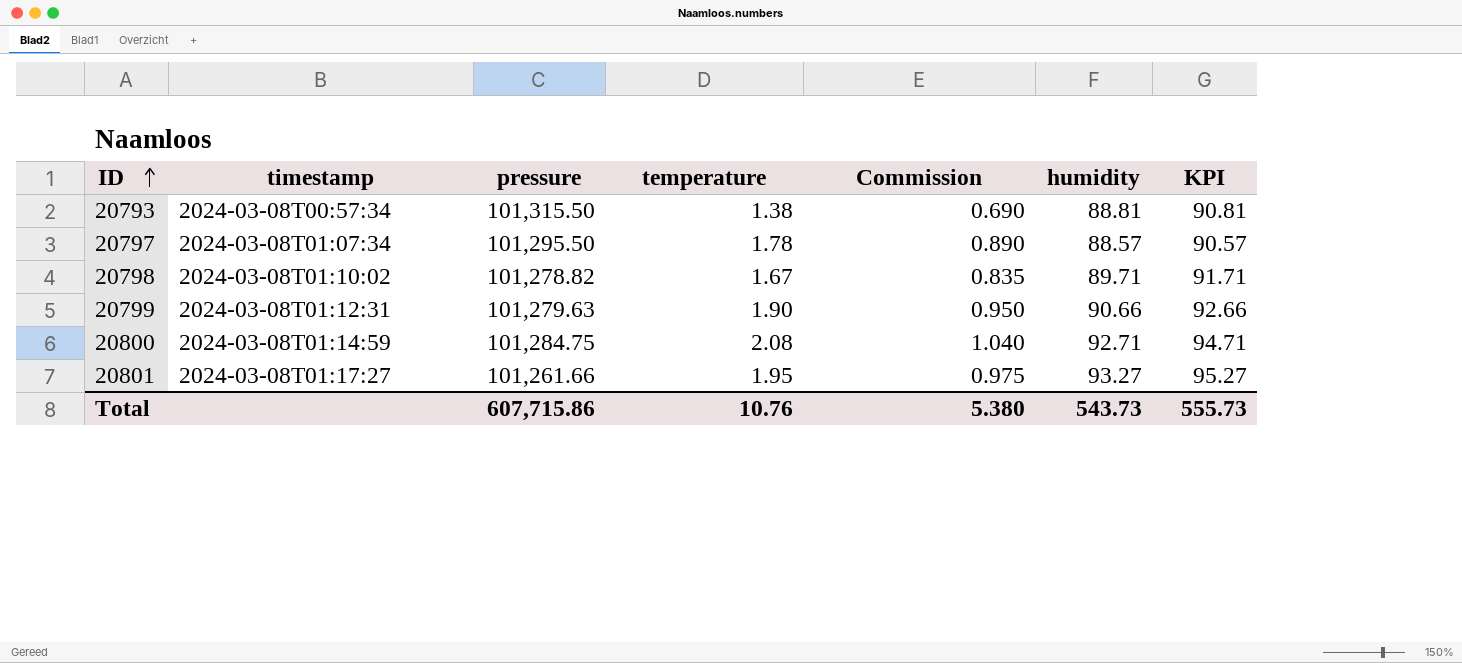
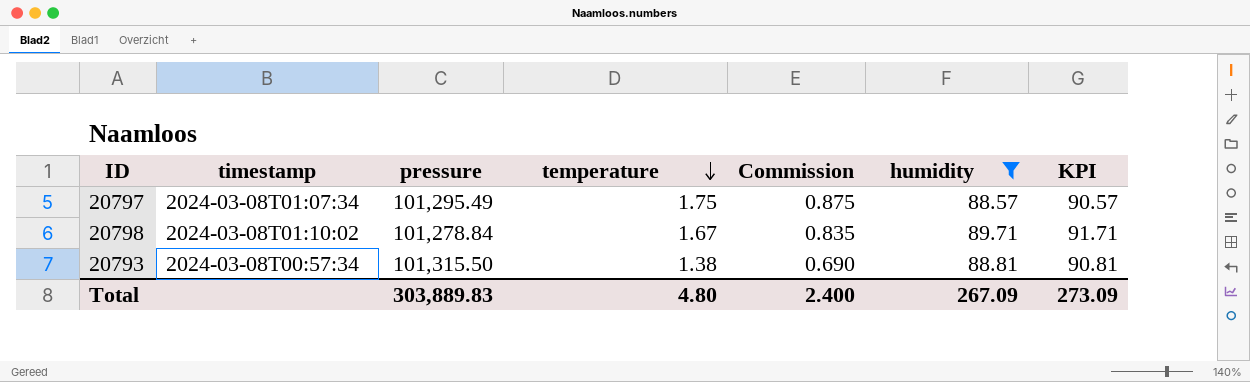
filter: none -> humidity <= 89.71
row order: ID ascending -> temperature descending
20797 | pressure: 101,295.50 -> 101,295.49
20797 | temperature: 1.78 -> 1.75
20797 | Commission: 0.890 -> 0.875
20798 | pressure: 101,278.82 -> 101,278.84
Total | pressure: 607,715.86 -> 303,889.83
Total | temperature: 10.76 -> 4.80
Total | Commission: 5.380 -> 2.400
Total | humidity: 543.73 -> 267.09
Total | KPI: 555.73 -> 273.09

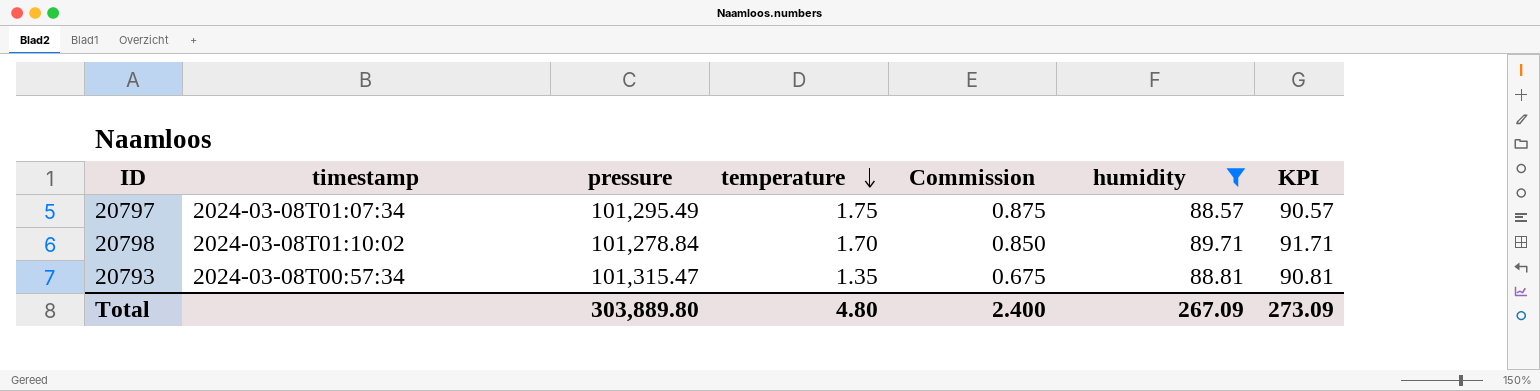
20798 | temperature: 1.67 -> 1.70
20798 | Commission: 0.835 -> 0.850
20793 | pressure: 101,315.50 -> 101,315.47
20793 | temperature: 1.38 -> 1.35
20793 | Commission: 0.690 -> 0.675
Total | pressure: 303,889.83 -> 303,889.80

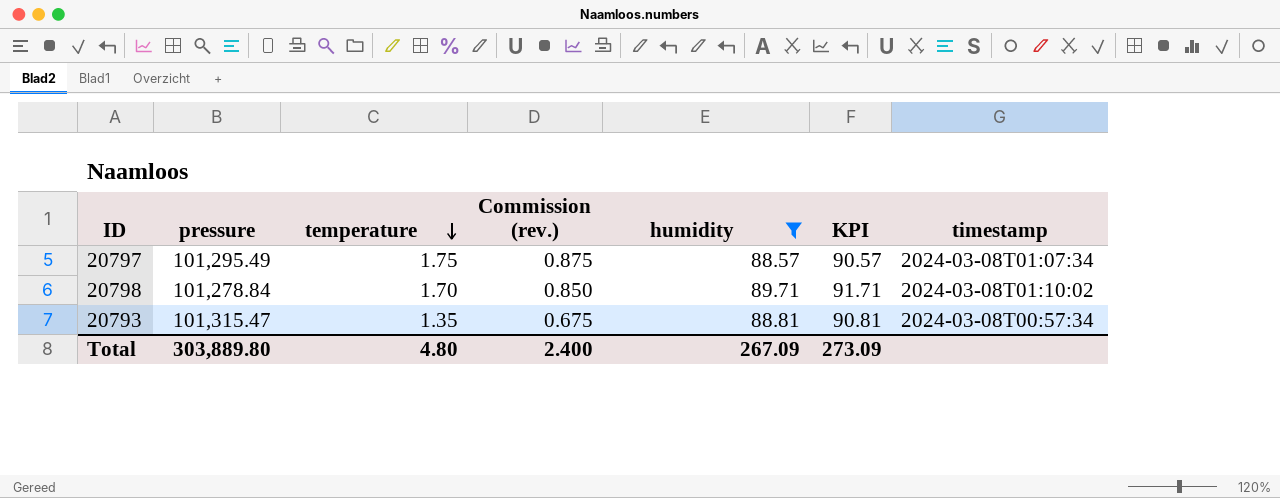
column name: Commission -> Commission (rev.)
column timestamp | position: 2 -> 7

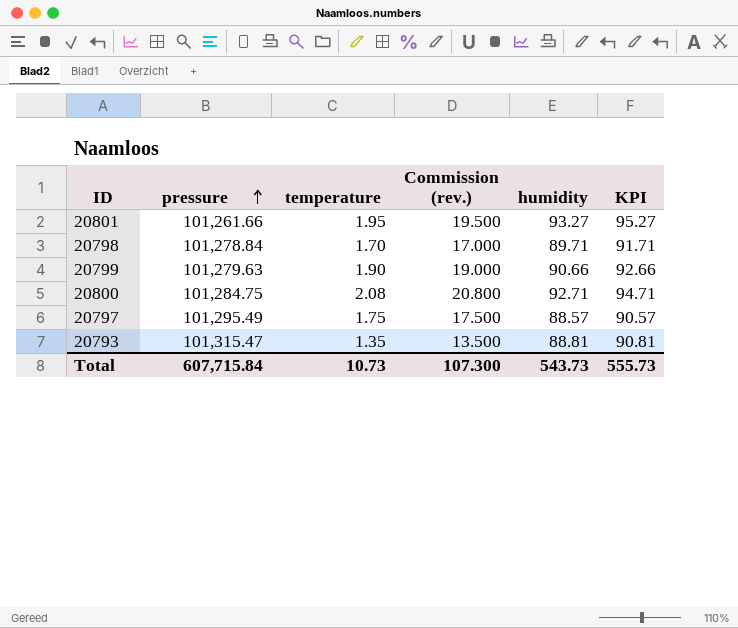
filter: humidity <= 89.71 -> none
row order: temperature descending -> pressure ascending
column timestamp | position: 7 -> none
column Commission (rev.) | formula: [temperature] * 0.5 -> [temperature] * 10
Total | pressure: 303,889.80 -> 607,715.84
Total | temperature: 4.80 -> 10.73
Total | Commission (rev.): 2.400 -> 107.300
Total | humidity: 267.09 -> 543.73
Total | KPI: 273.09 -> 555.73

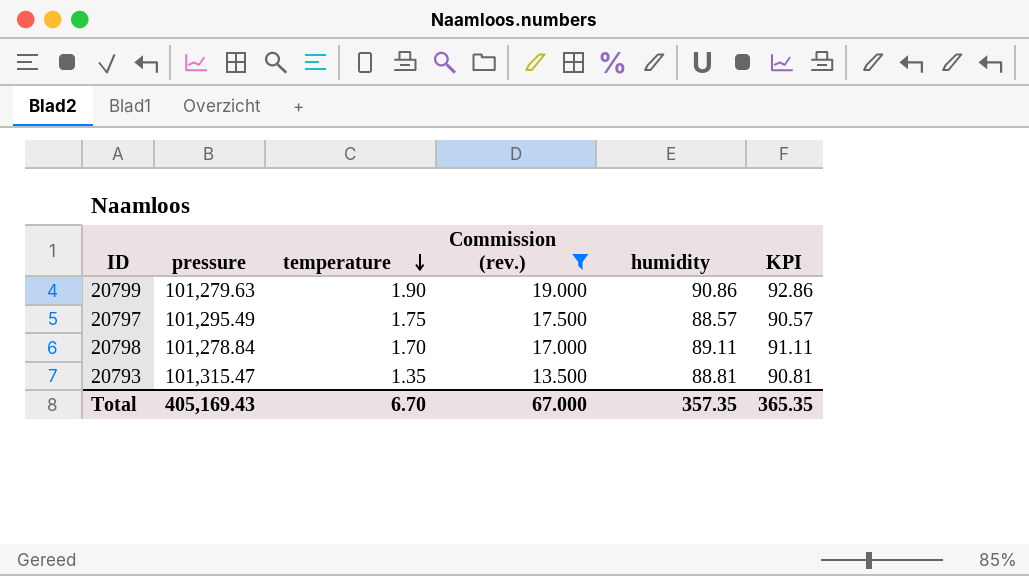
filter: none -> Commission (rev.) <= 19.000
row order: pressure ascending -> temperature descending
20799 | humidity: 90.66 -> 90.86
20799 | KPI: 92.66 -> 92.86
20798 | humidity: 89.71 -> 89.11
20798 | KPI: 91.71 -> 91.11
Total | pressure: 607,715.84 -> 405,169.43
Total | temperature: 10.73 -> 6.70
Total | Commission (rev.): 107.300 -> 67.000
Total | humidity: 543.73 -> 357.35
Total | KPI: 555.73 -> 365.35

